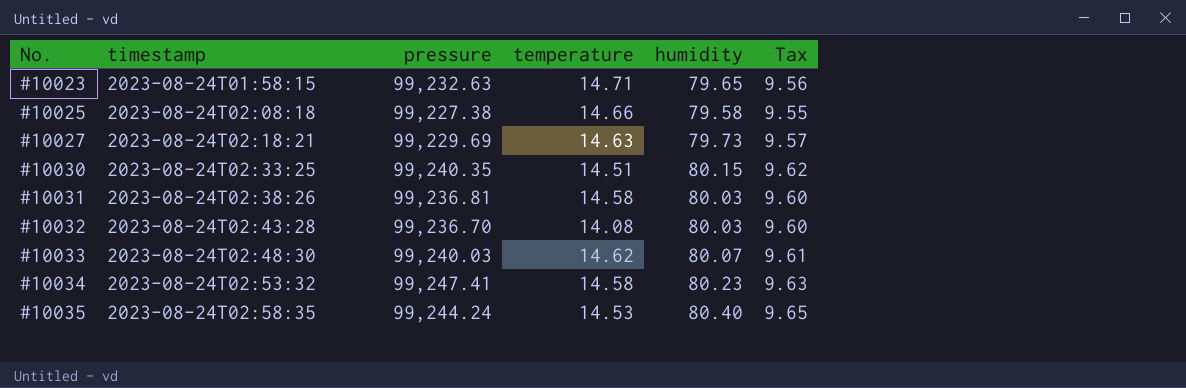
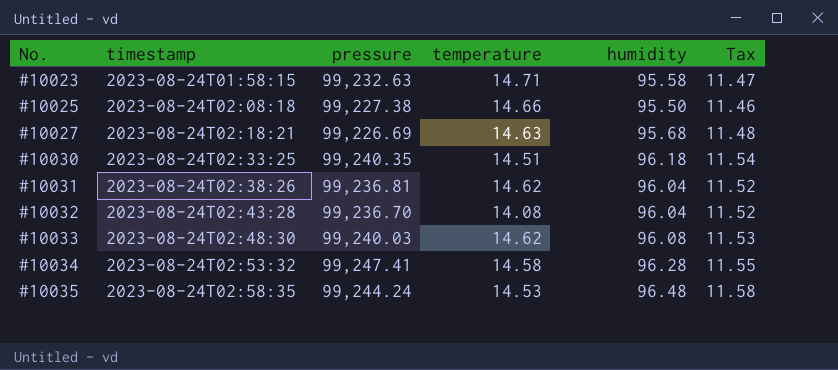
#10023 | humidity: 79.65 -> 95.58
#10023 | Tax: 9.56 -> 11.47
#10025 | humidity: 79.58 -> 95.50
#10025 | Tax: 9.55 -> 11.46
#10027 | pressure: 99,229.69 -> 99,226.69
#10027 | humidity: 79.73 -> 95.68
#10027 | Tax: 9.57 -> 11.48
#10030 | humidity: 80.15 -> 96.18
#10030 | Tax: 9.62 -> 11.54
#10031 | temperature: 14.58 -> 14.62
#10031 | humidity: 80.03 -> 96.04
#10031 | Tax: 9.60 -> 11.52
#10032 | humidity: 80.03 -> 96.04
#10032 | Tax: 9.60 -> 11.52
#10033 | humidity: 80.07 -> 96.08
#10033 | Tax: 9.61 -> 11.53
#10034 | humidity: 80.23 -> 96.28
#10034 | Tax: 9.63 -> 11.55
#10035 | humidity: 80.40 -> 96.48
#10035 | Tax: 9.65 -> 11.58

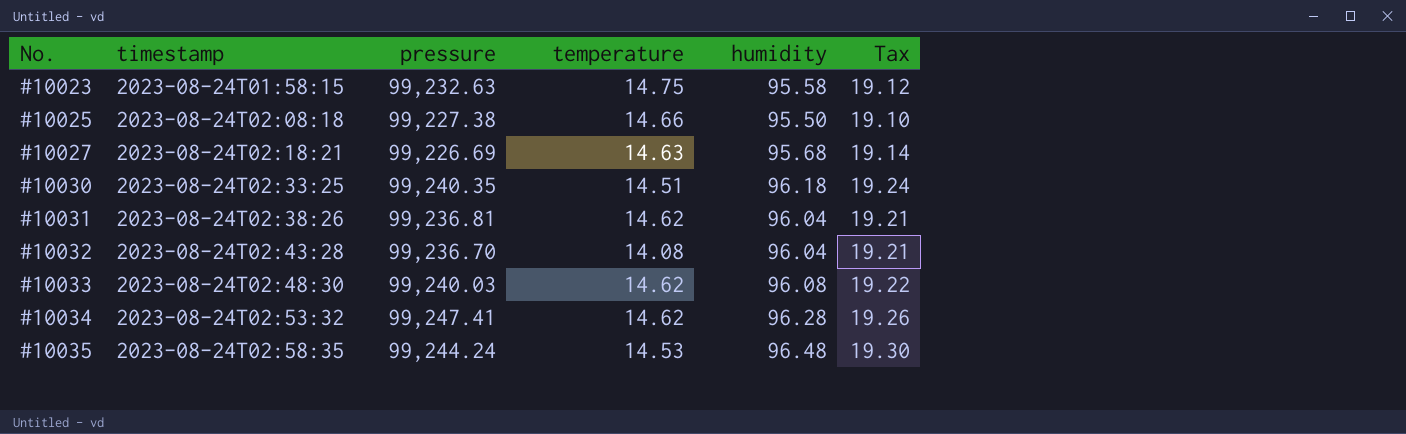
column Tax | formula: [humidity] * 0.12 -> [humidity] * 0.2
#10023 | temperature: 14.71 -> 14.75
#10034 | temperature: 14.58 -> 14.62

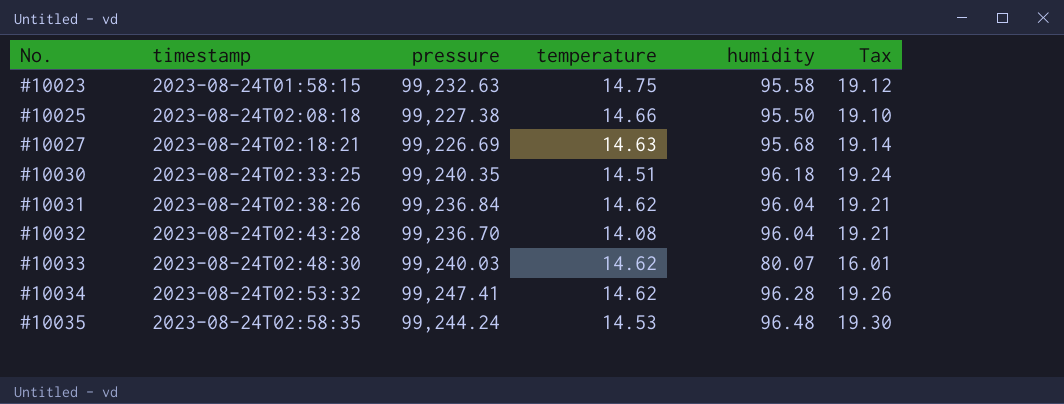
#10031 | pressure: 99,236.81 -> 99,236.84
#10033 | humidity: 96.08 -> 80.07
#10033 | Tax: 19.22 -> 16.01

